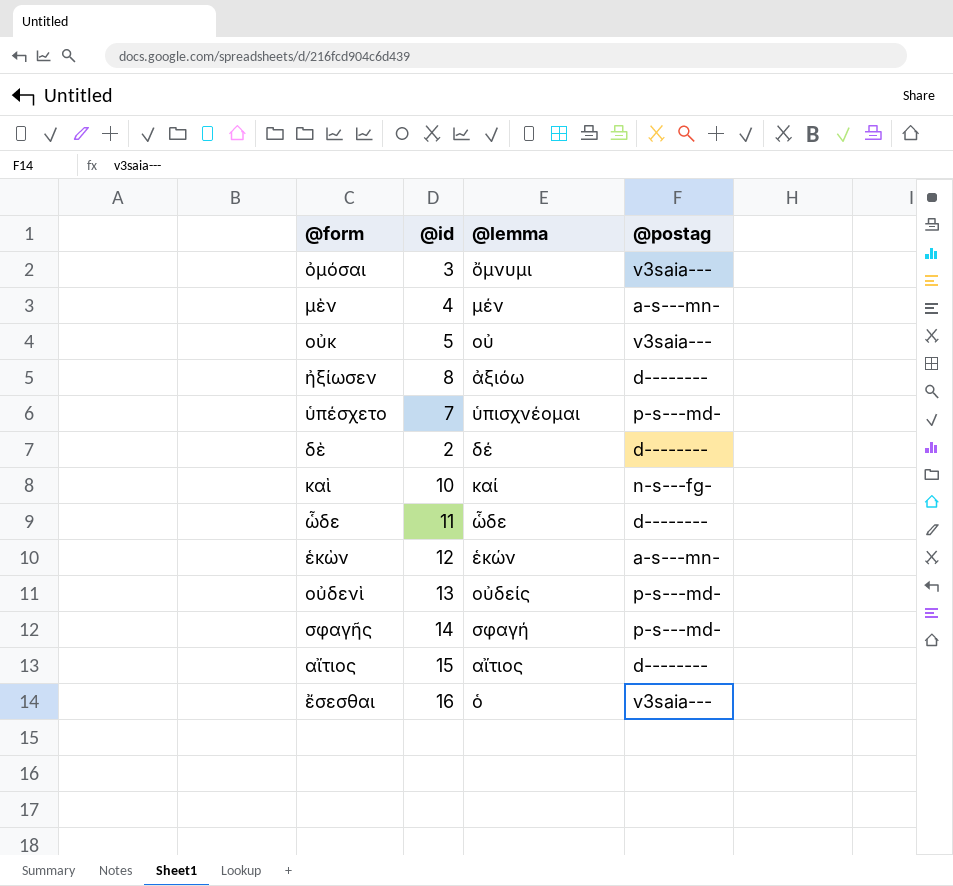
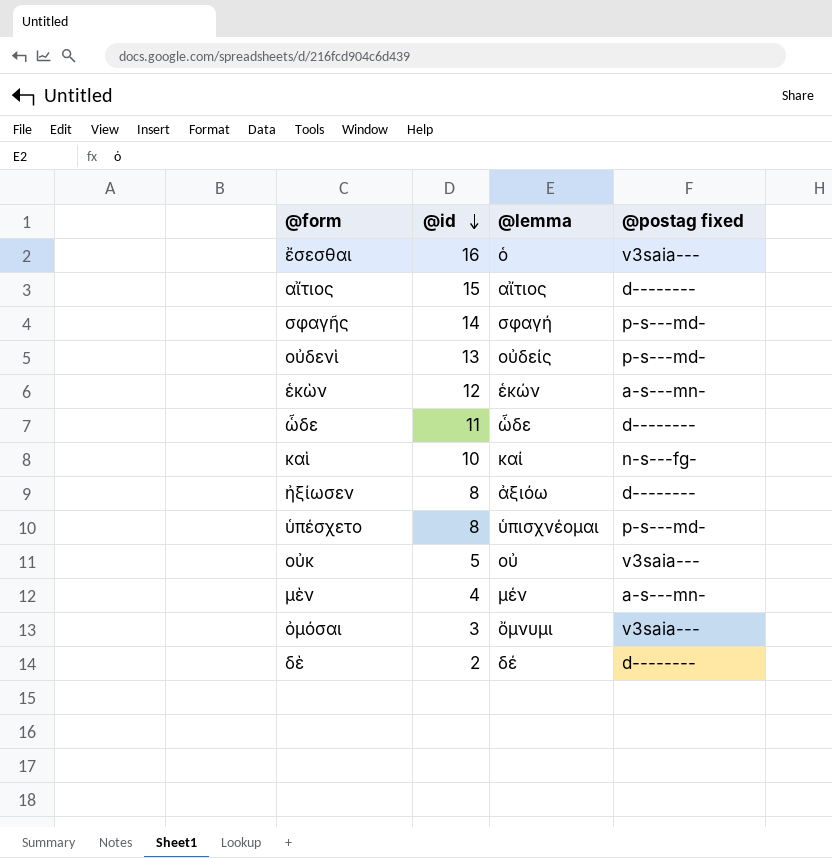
row order: none -> @id descending
column name: @postag -> @postag fixed
ὑπέσχετο | @id: 7 -> 8

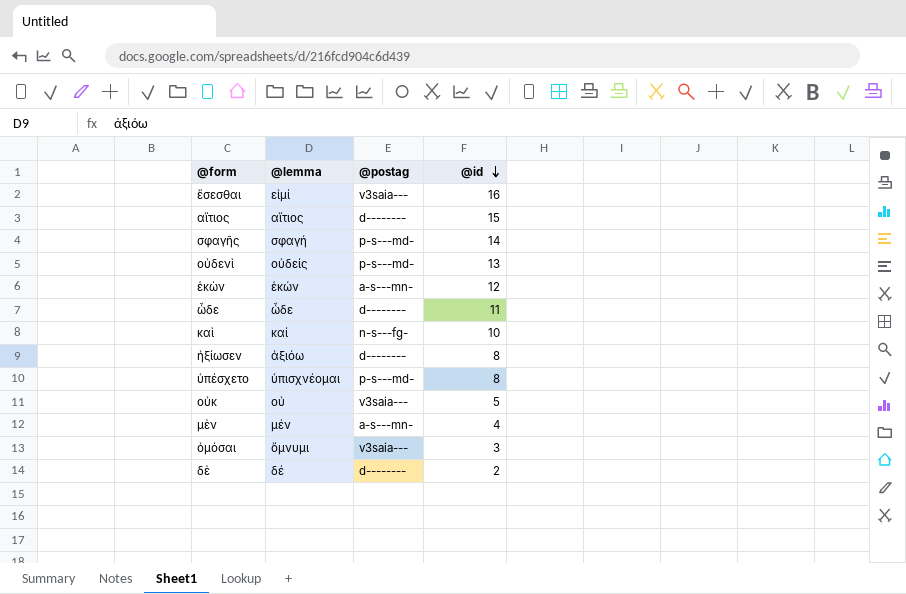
column name: @postag fixed -> @postag
column @id | position: 2 -> 4
ἔσεσθαι | @lemma: ὁ -> εἰμί

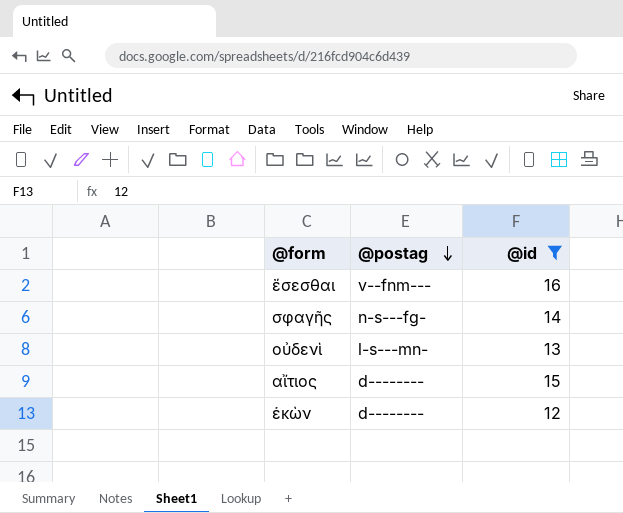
filter: none -> @id >= 12
row order: @id descending -> @postag descending
column @lemma | position: 2 -> none
ἔσεσθαι | @postag: v3saia--- -> v--fnm---
σφαγῆς | @postag: p-s---md- -> n-s---fg-
οὐδενὶ | @postag: p-s---md- -> l-s---mn-
ἑκὼν | @postag: a-s---mn- -> d--------

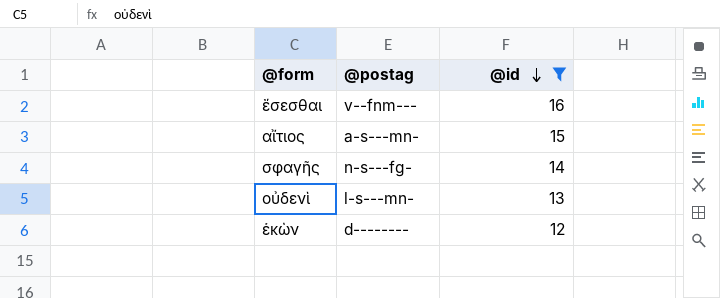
row order: @postag descending -> @id descending
αἴτιος | @postag: d-------- -> a-s---mn-

